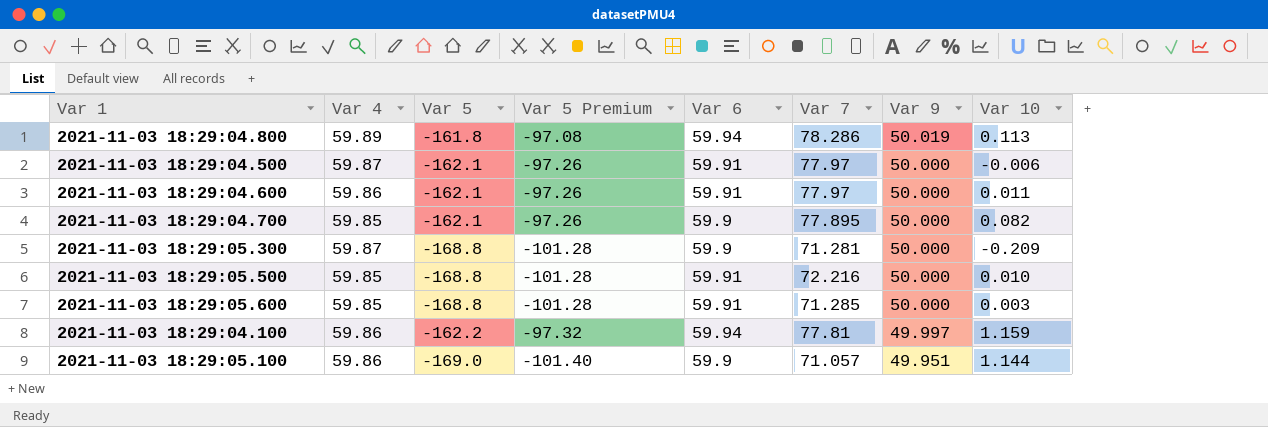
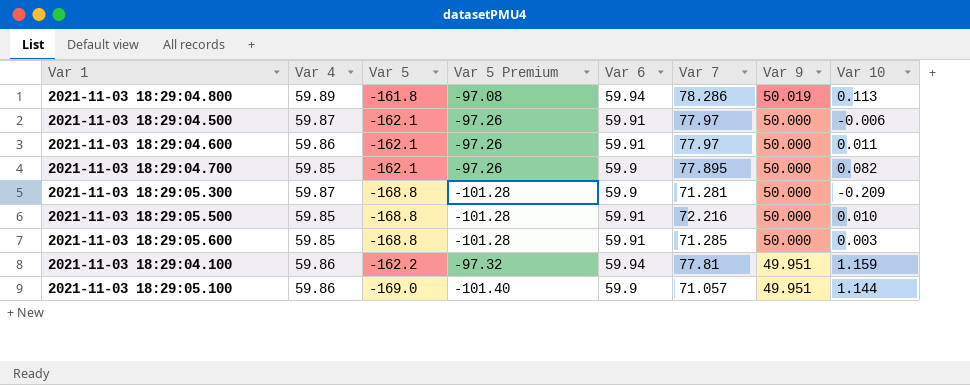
2021-11-03 18:29:04.100 | Var 9: 49.997 -> 49.951

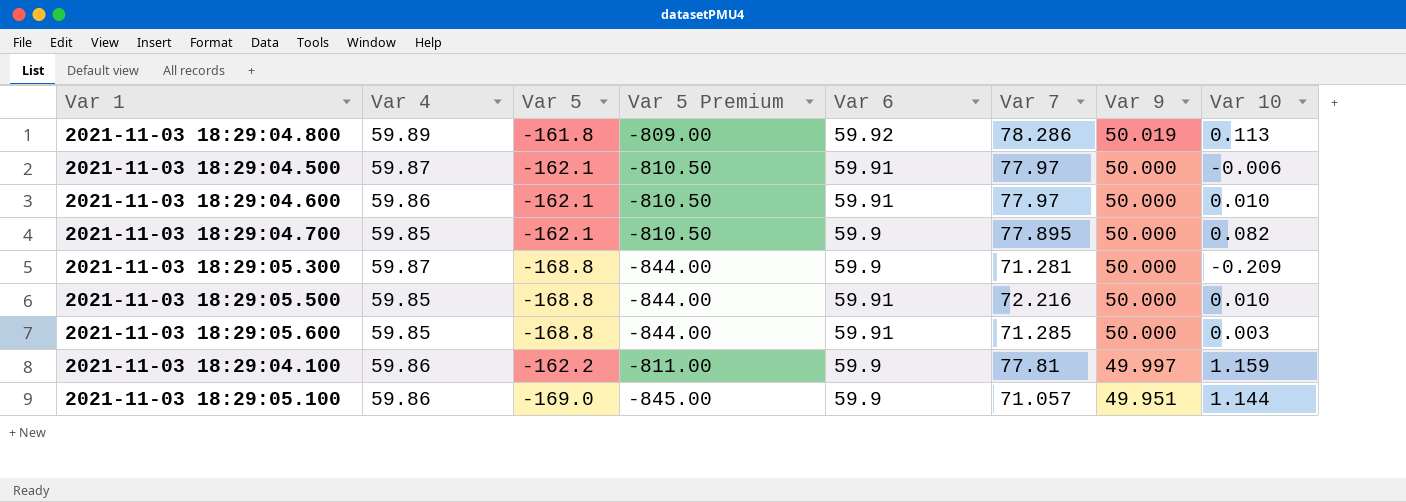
column Var 5 Premium | formula: [Var 5] * 0.6 -> [Var 5] * 5
2021-11-03 18:29:04.800 | Var 6: 59.94 -> 59.92
2021-11-03 18:29:04.600 | Var 10: 0.011 -> 0.010
2021-11-03 18:29:04.100 | Var 6: 59.94 -> 59.9
2021-11-03 18:29:04.100 | Var 9: 49.951 -> 49.997

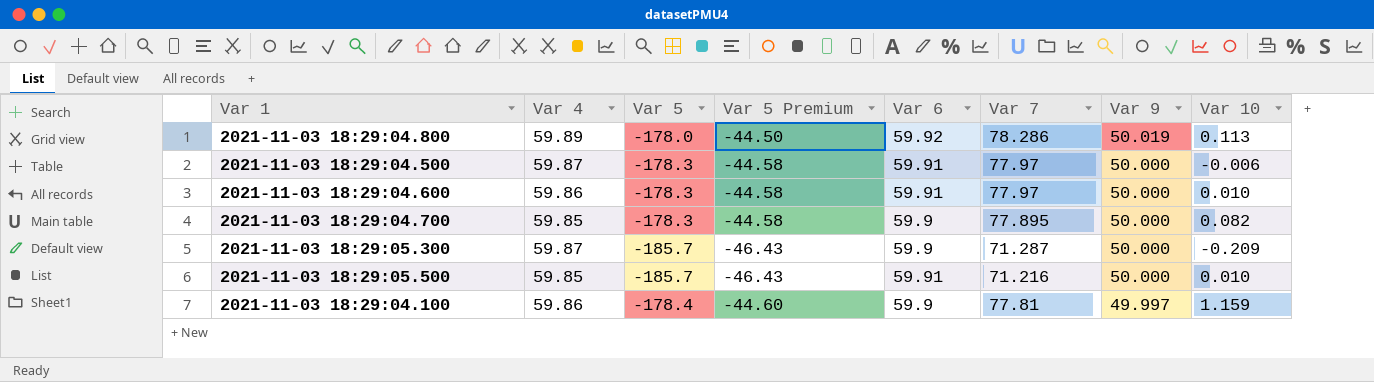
column Var 5 Premium | formula: [Var 5] * 5 -> [Var 5] * 0.25
row 2021-11-03 18:29:05.600: 59.85 | -168.8 | -844.00 | 59.91 | 71.285 | 50.000 | 0.003 -> none
row 2021-11-03 18:29:05.100: 59.86 | -169.0 | -845.00 | 59.9 | 71.057 | 49.951 | 1.144 -> none
2021-11-03 18:29:04.800 | Var 5: -161.8 -> -178.0
2021-11-03 18:29:04.500 | Var 5: -162.1 -> -178.3
2021-11-03 18:29:04.600 | Var 5: -162.1 -> -178.3
2021-11-03 18:29:04.700 | Var 5: -162.1 -> -178.3
2021-11-03 18:29:05.300 | Var 5: -168.8 -> -185.7
2021-11-03 18:29:05.300 | Var 7: 71.281 -> 71.287
2021-11-03 18:29:05.500 | Var 5: -168.8 -> -185.7
2021-11-03 18:29:05.500 | Var 7: 72.216 -> 71.216
2021-11-03 18:29:04.100 | Var 5: -162.2 -> -178.4

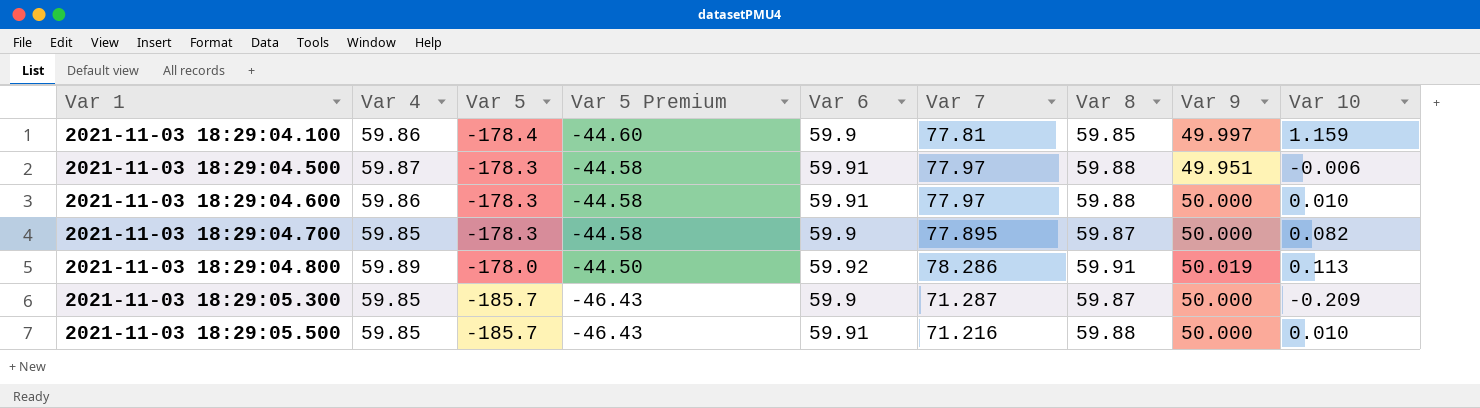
row order: Var 9 descending -> Var 1 ascending
column Var 8 | position: none -> 7
2021-11-03 18:29:04.500 | Var 9: 50.000 -> 49.951
2021-11-03 18:29:05.300 | Var 4: 59.87 -> 59.85

